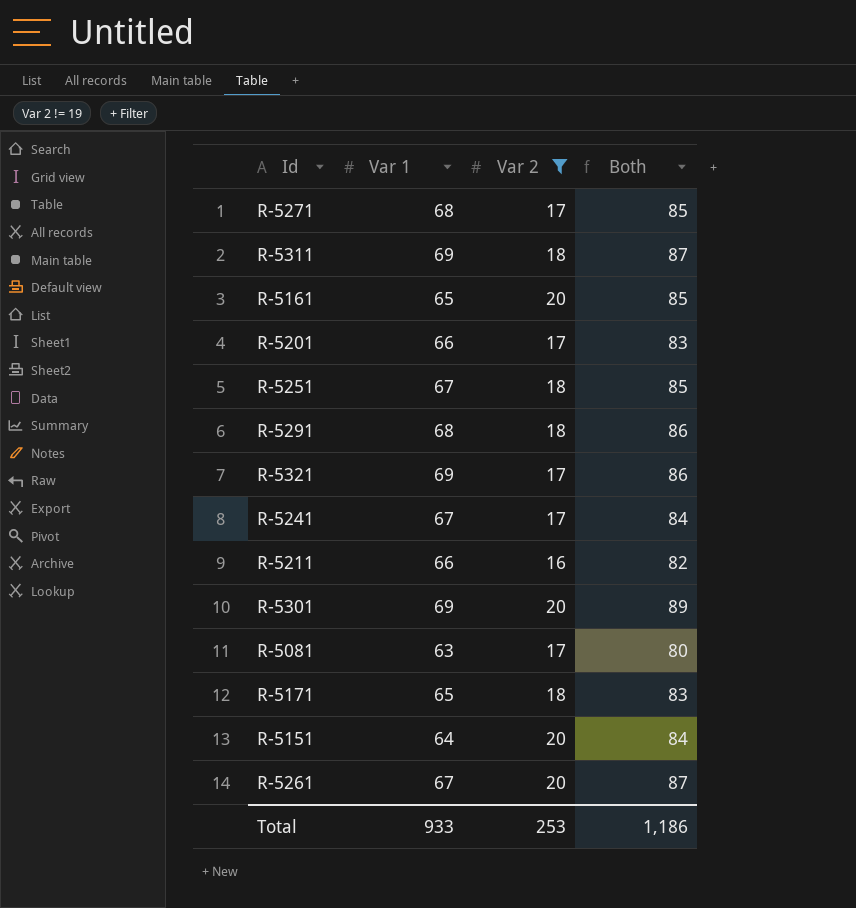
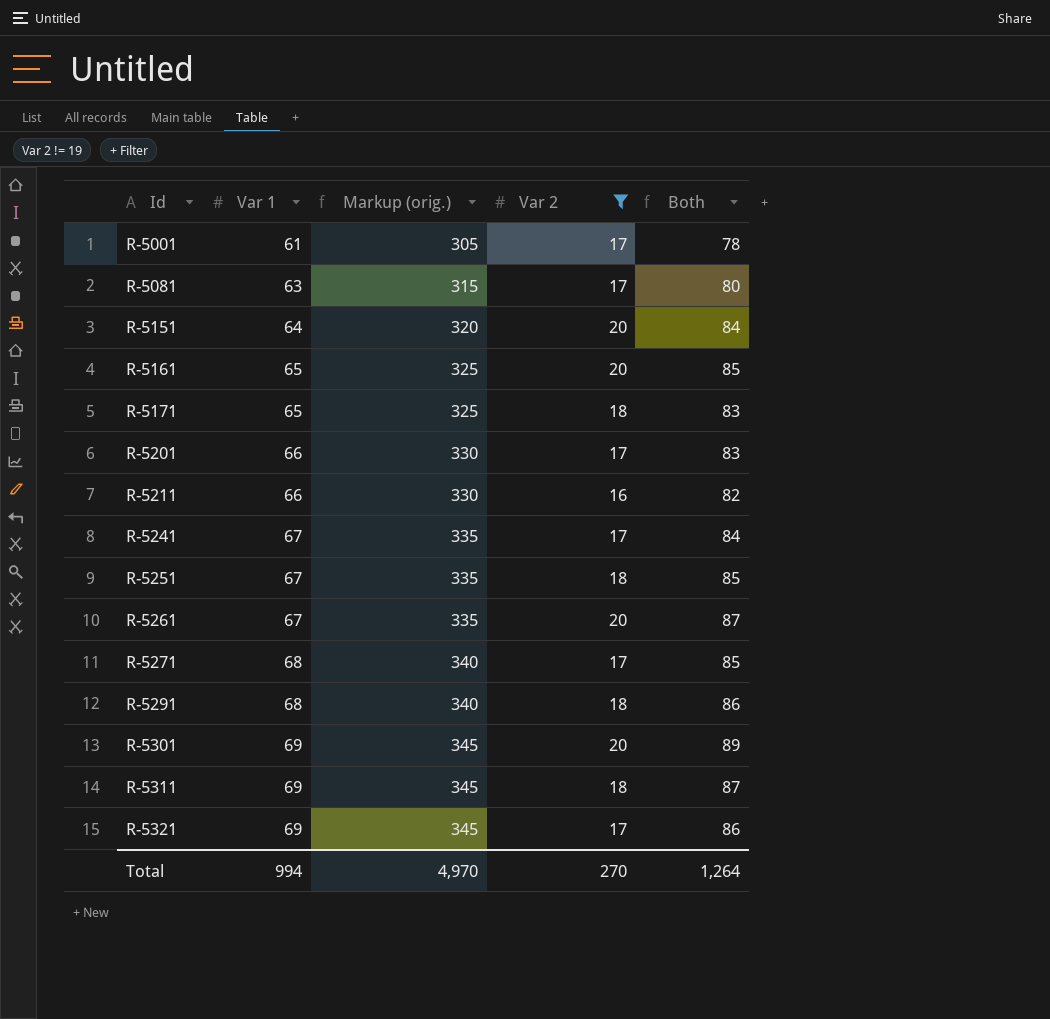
row order: none -> Id ascending
column Markup (orig.) | formula: none -> [Var 1] * 5
row R-5001: none -> 61 | 305 | 17 | 78
Total | Var 1: 933 -> 994
Total | Var 2: 253 -> 270
Total | Both: 1,186 -> 1,264

